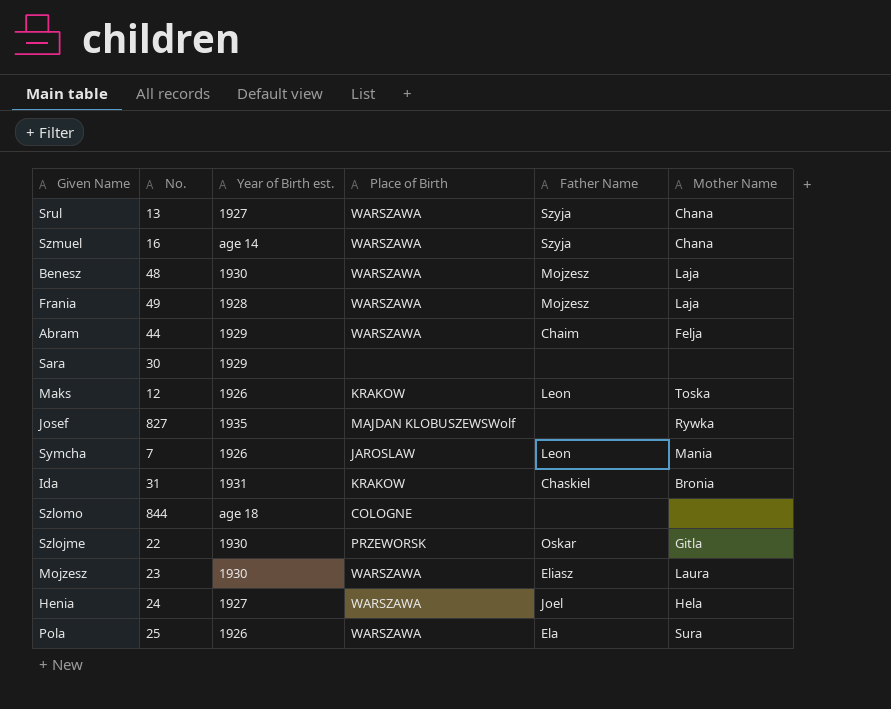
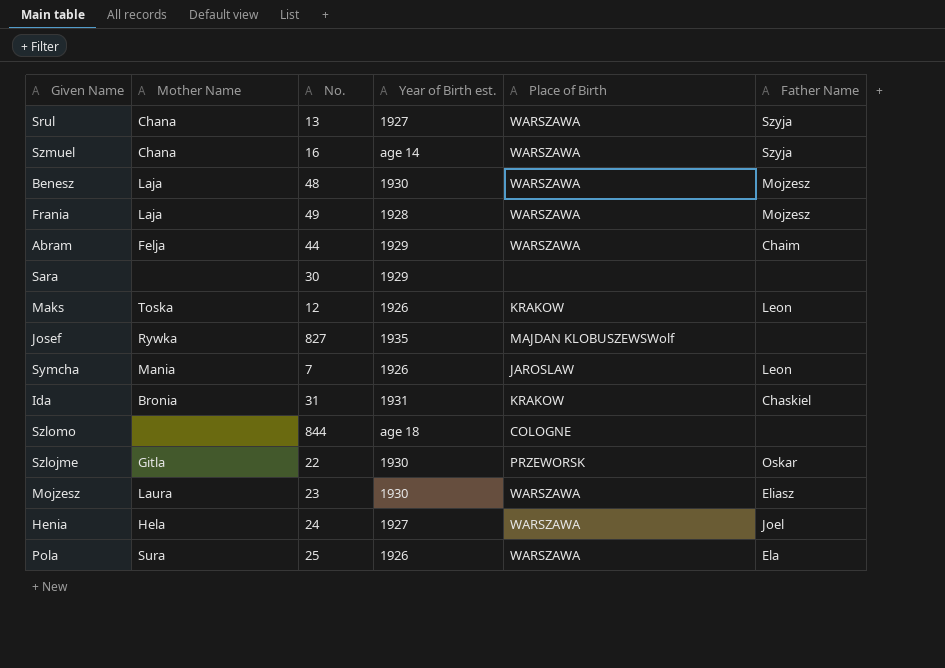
column Mother Name | position: 6 -> 2

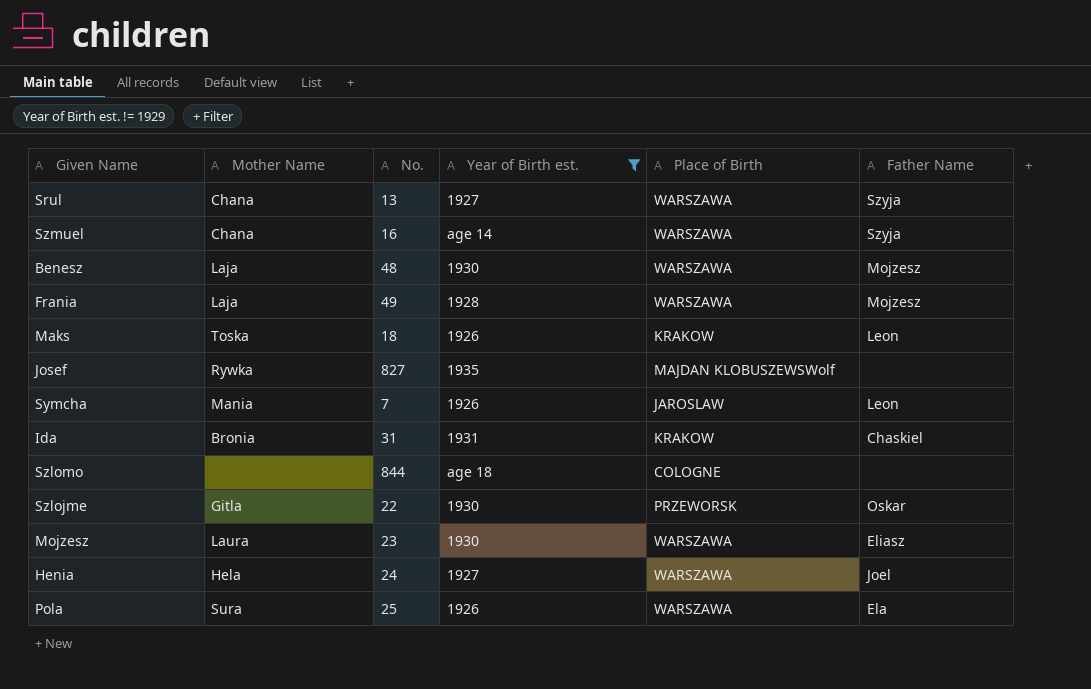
filter: none -> Year of Birth est. != 1929
Maks | No.: 12 -> 18

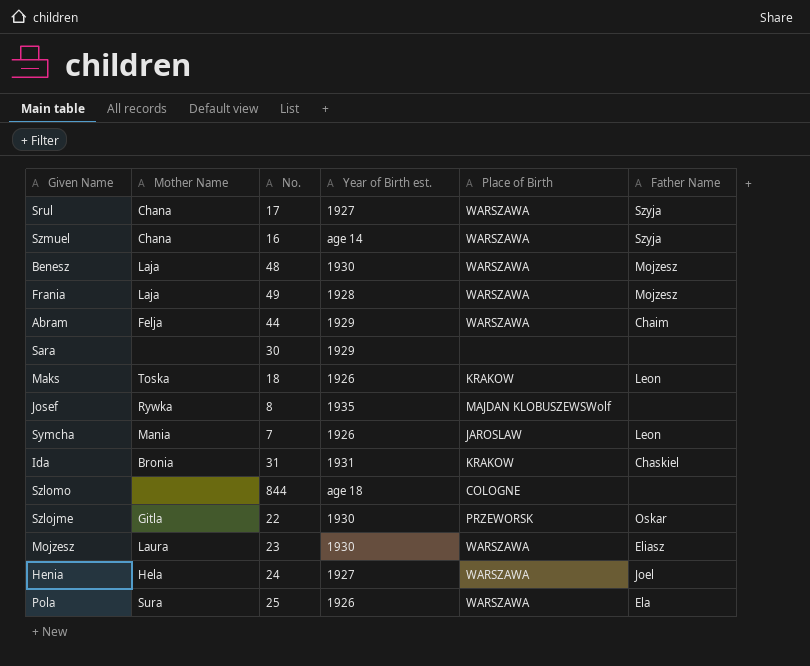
filter: Year of Birth est. != 1929 -> none
Srul | No.: 13 -> 17
Josef | No.: 827 -> 8

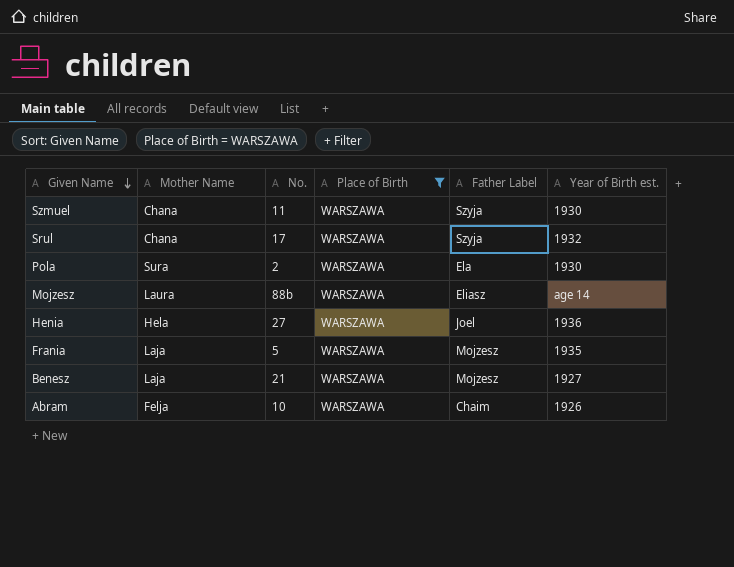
filter: none -> Place of Birth = WARSZAWA
row order: none -> Given Name descending
column name: Father Name -> Father Label
column Year of Birth est. | position: 4 -> 6
Szmuel | No.: 16 -> 11
Szmuel | Year of Birth est.: age 14 -> 1930
Srul | Year of Birth est.: 1927 -> 1932
Pola | No.: 25 -> 2
Pola | Year of Birth est.: 1926 -> 1930
Mojzesz | No.: 23 -> 88b
Mojzesz | Year of Birth est.: 1930 -> age 14
Henia | No.: 24 -> 27
Henia | Year of Birth est.: 1927 -> 1936
Frania | No.: 49 -> 5
Frania | Year of Birth est.: 1928 -> 1935
Benesz | No.: 48 -> 21
Benesz | Year of Birth est.: 1930 -> 1927
Abram | No.: 44 -> 10
Abram | Year of Birth est.: 1929 -> 1926

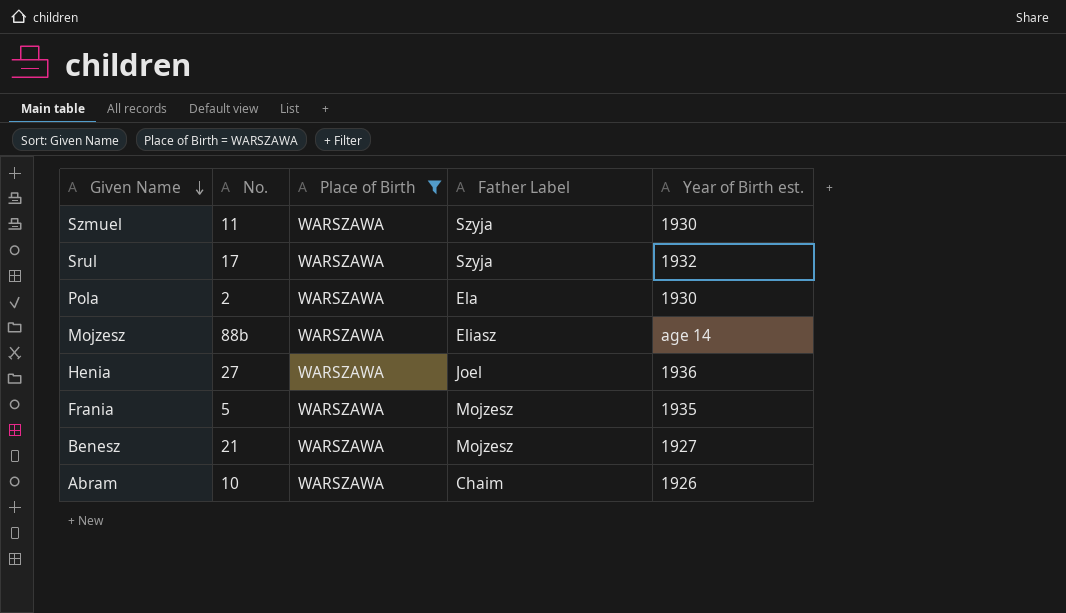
column Mother Name | position: 2 -> none

